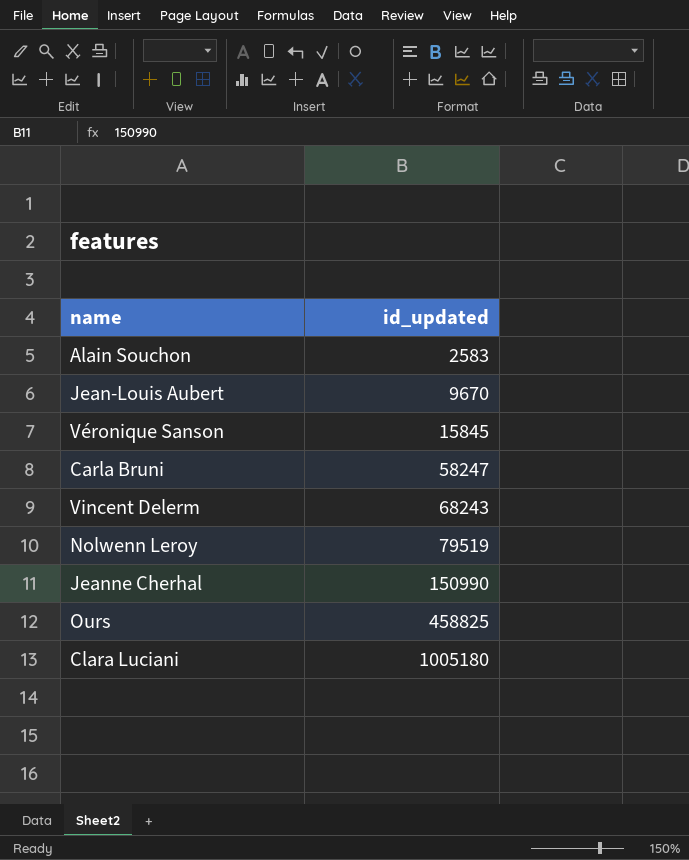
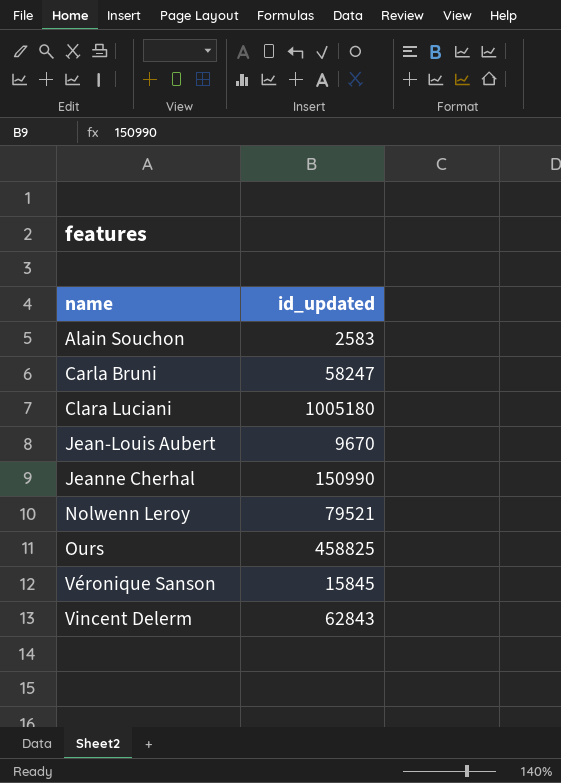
row order: id_updated ascending -> name ascending
Nolwenn Leroy | id_updated: 79519 -> 79521
Vincent Delerm | id_updated: 68243 -> 62843

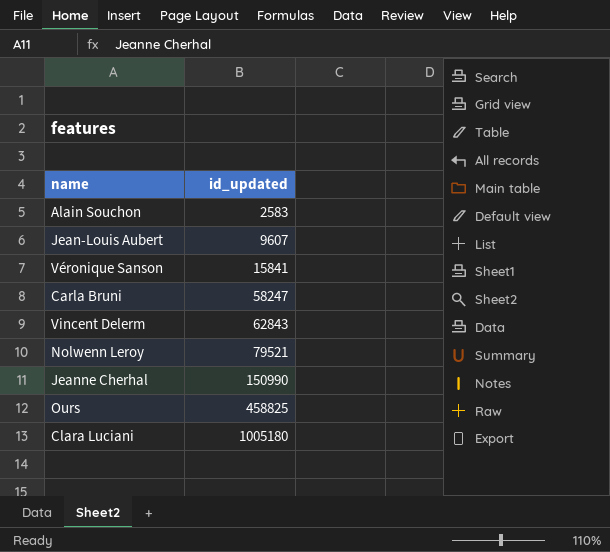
row order: name ascending -> id_updated ascending
Jean-Louis Aubert | id_updated: 9670 -> 9607
Véronique Sanson | id_updated: 15845 -> 15841

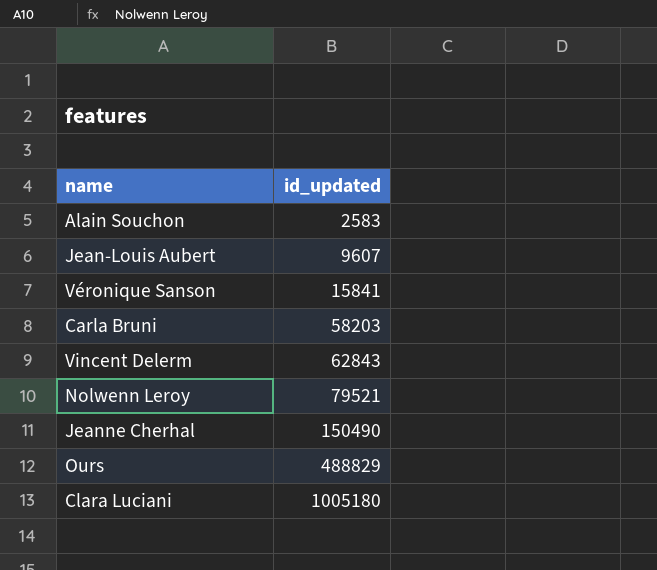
Carla Bruni | id_updated: 58247 -> 58203
Jeanne Cherhal | id_updated: 150990 -> 150490
Ours | id_updated: 458825 -> 488829

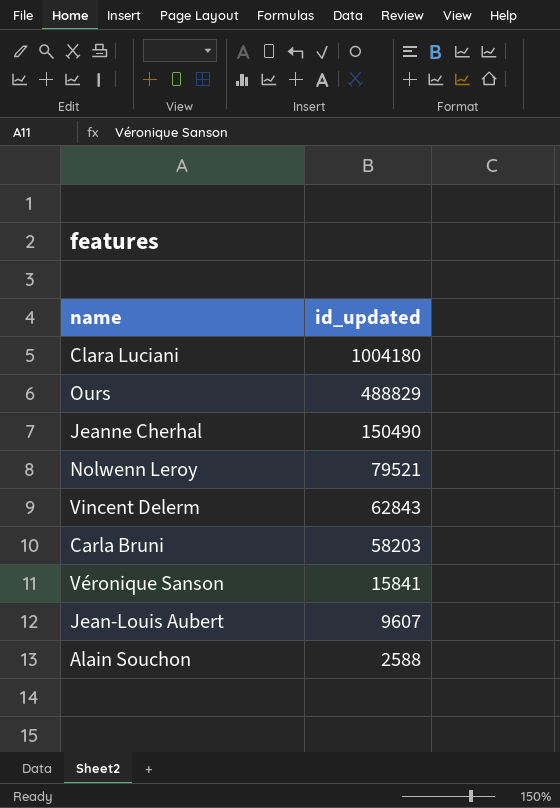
row order: id_updated ascending -> id_updated descending
Clara Luciani | id_updated: 1005180 -> 1004180
Alain Souchon | id_updated: 2583 -> 2588

